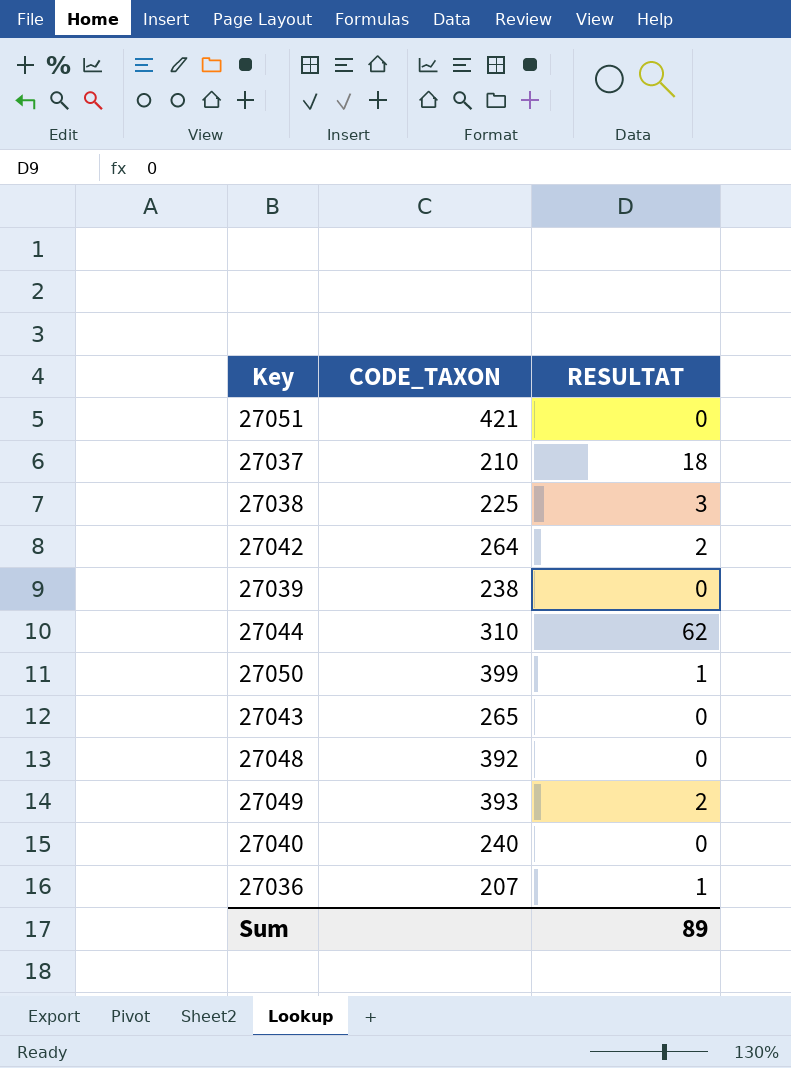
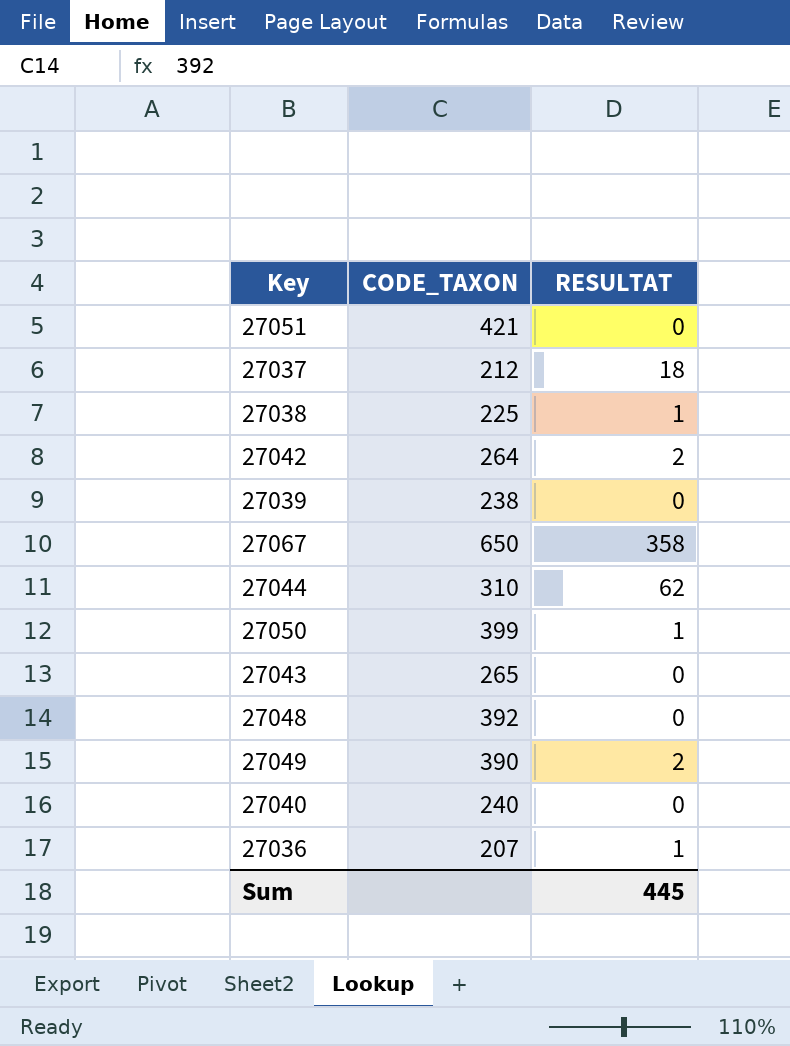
27037 | CODE_TAXON: 210 -> 212
27038 | RESULTAT: 3 -> 1
row 27067: none -> 650 | 358
27049 | CODE_TAXON: 393 -> 390
Sum | RESULTAT: 89 -> 445

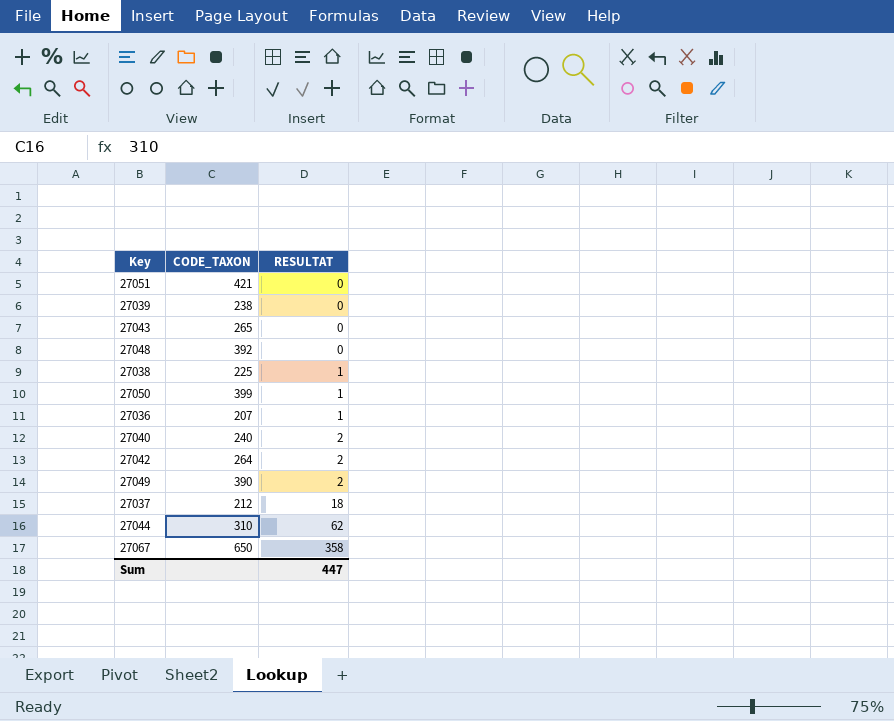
row order: none -> RESULTAT ascending
27040 | RESULTAT: 0 -> 2
Sum | RESULTAT: 445 -> 447

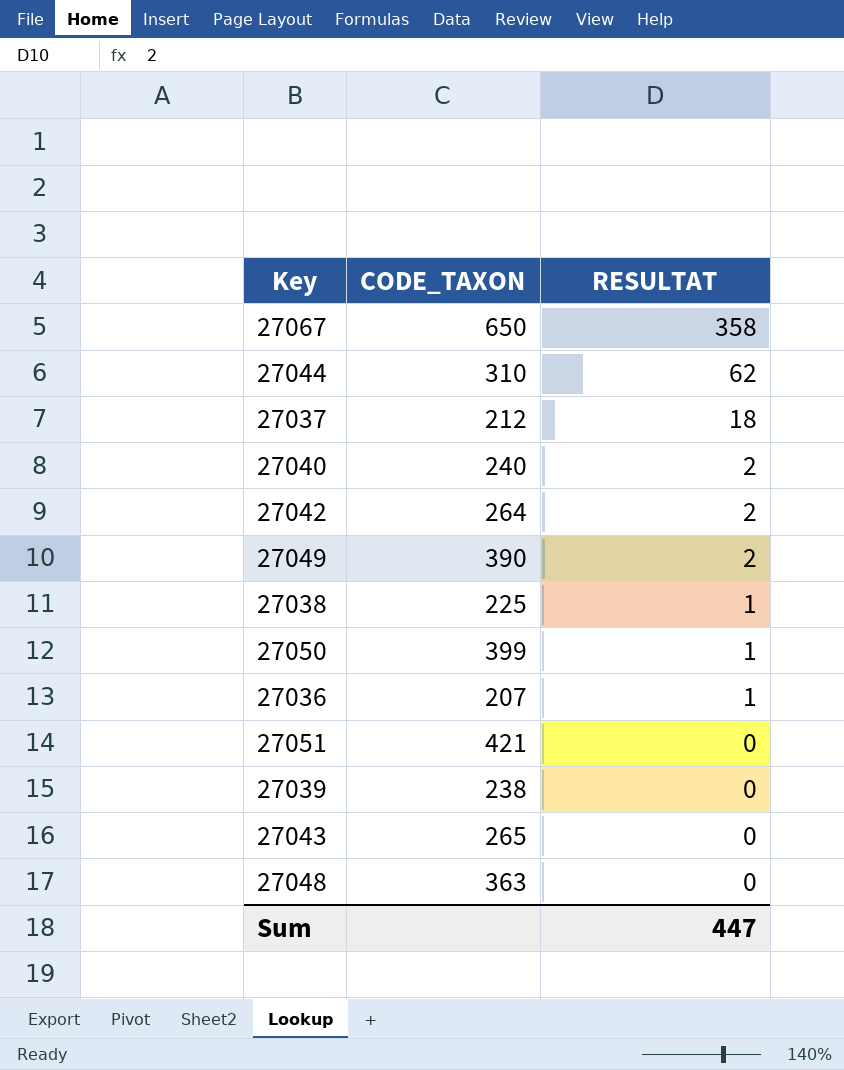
row order: RESULTAT ascending -> RESULTAT descending
27048 | CODE_TAXON: 392 -> 363

